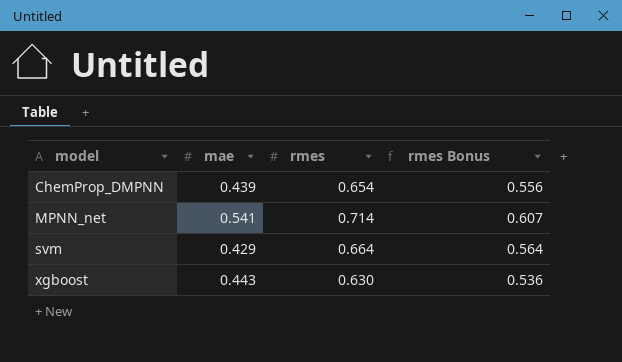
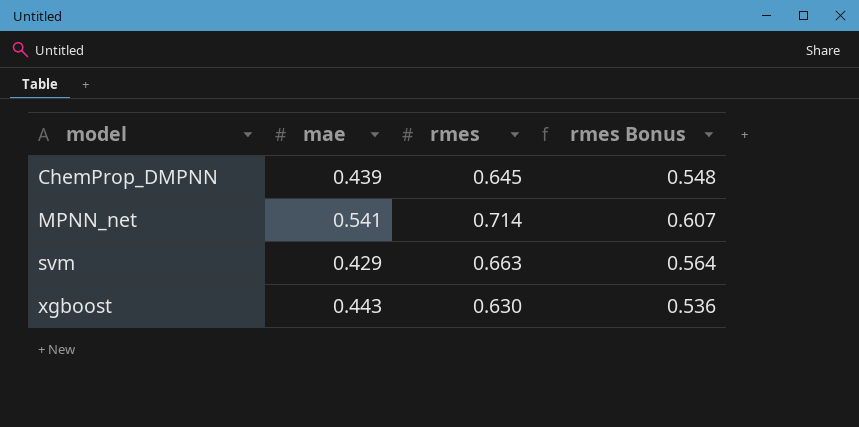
ChemProp_DMPNN | rmes: 0.654 -> 0.645
ChemProp_DMPNN | rmes Bonus: 0.556 -> 0.548
svm | rmes: 0.664 -> 0.663

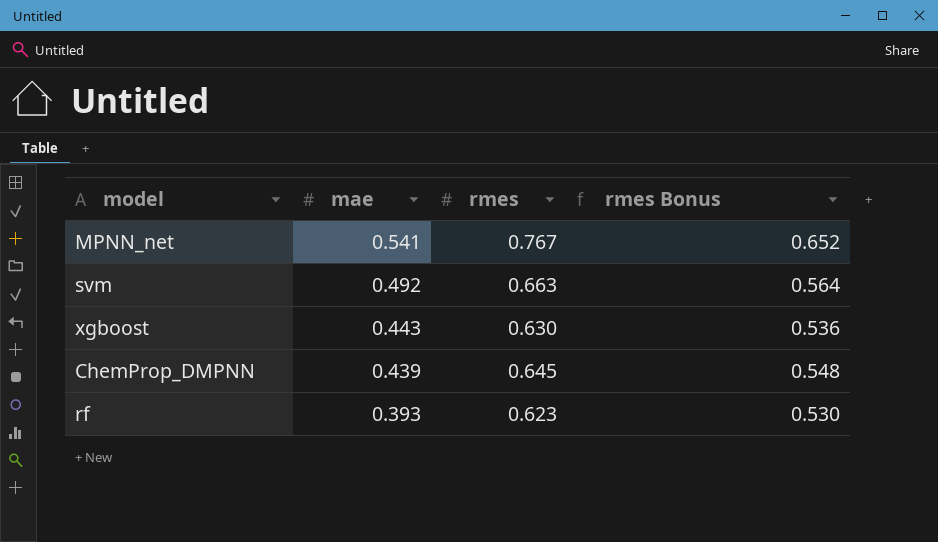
row order: model ascending -> mae descending
MPNN_net | rmes: 0.714 -> 0.767
MPNN_net | rmes Bonus: 0.607 -> 0.652
svm | mae: 0.429 -> 0.492
row rf: none -> 0.393 | 0.623 | 0.530

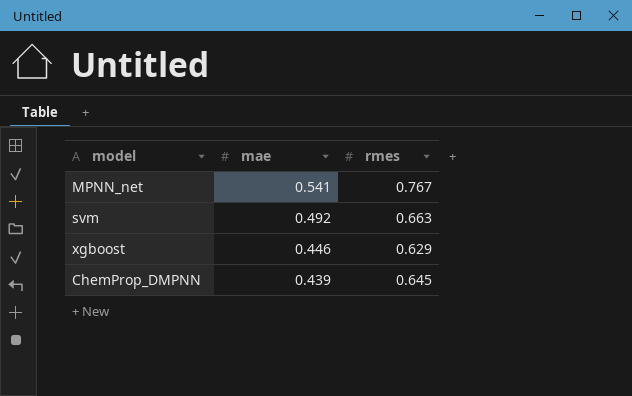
column rmes Bonus | formula: [rmes] * 0.85 -> none
row rf: 0.393 | 0.623 | 0.530 -> none
xgboost | mae: 0.443 -> 0.446
xgboost | rmes: 0.630 -> 0.629

